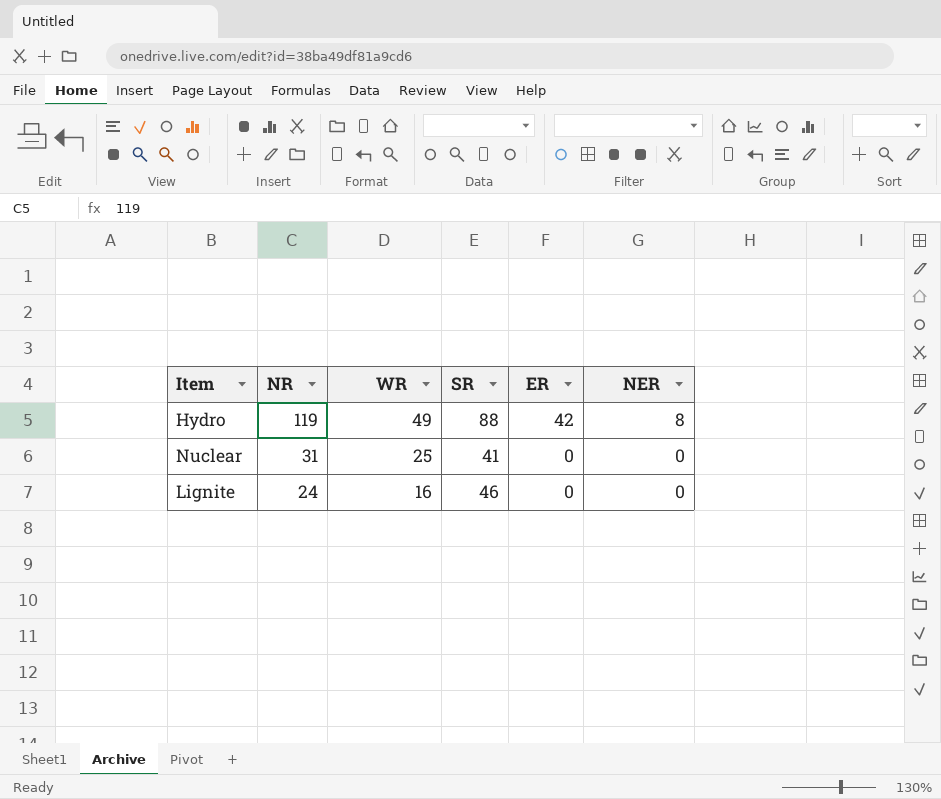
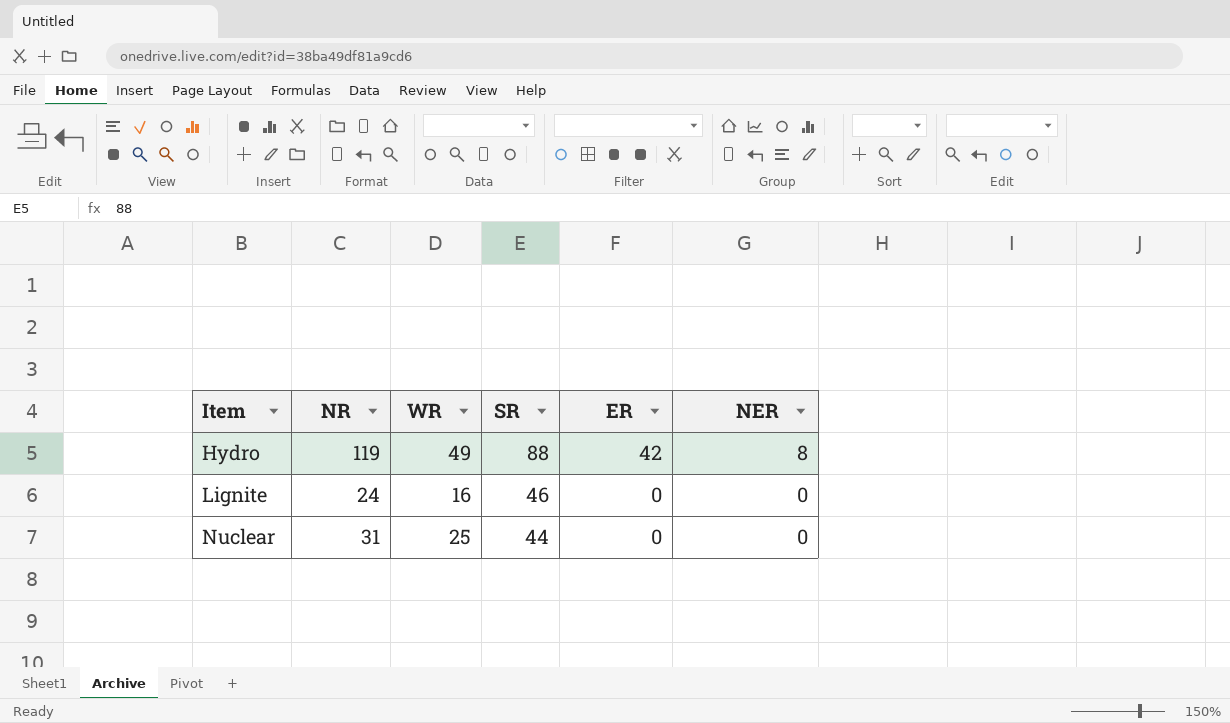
row order: NR descending -> Item ascending
Nuclear | SR: 41 -> 44

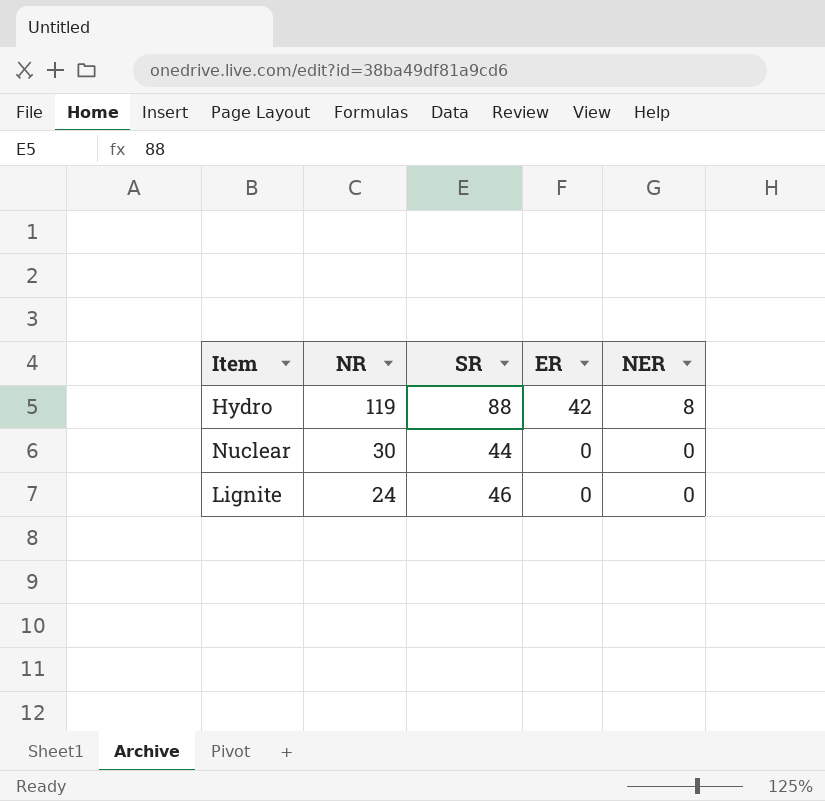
row order: Item ascending -> NR descending
column WR | position: 3 -> none
Nuclear | NR: 31 -> 30

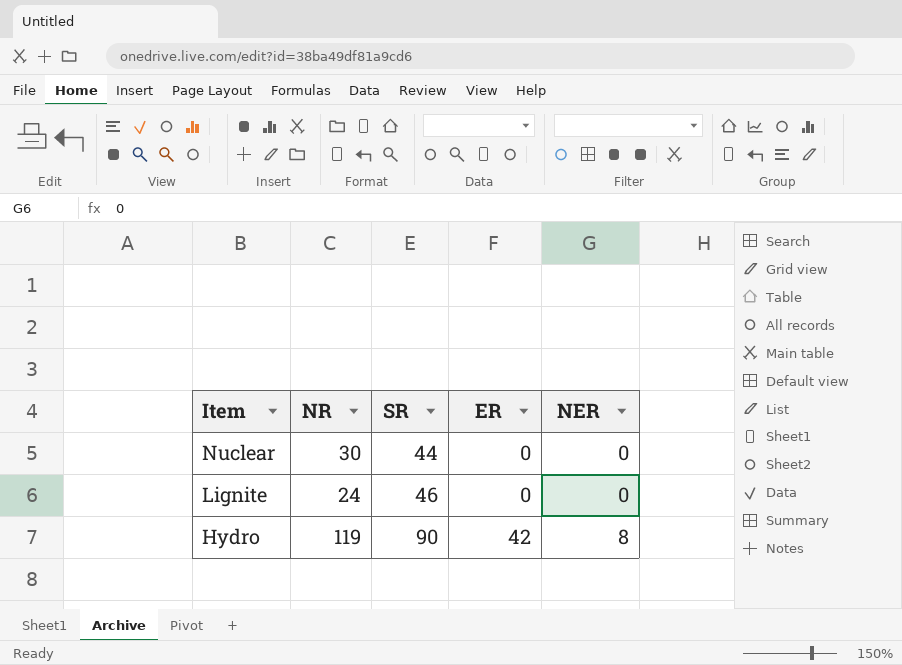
row order: NR descending -> Item descending
Hydro | SR: 88 -> 90

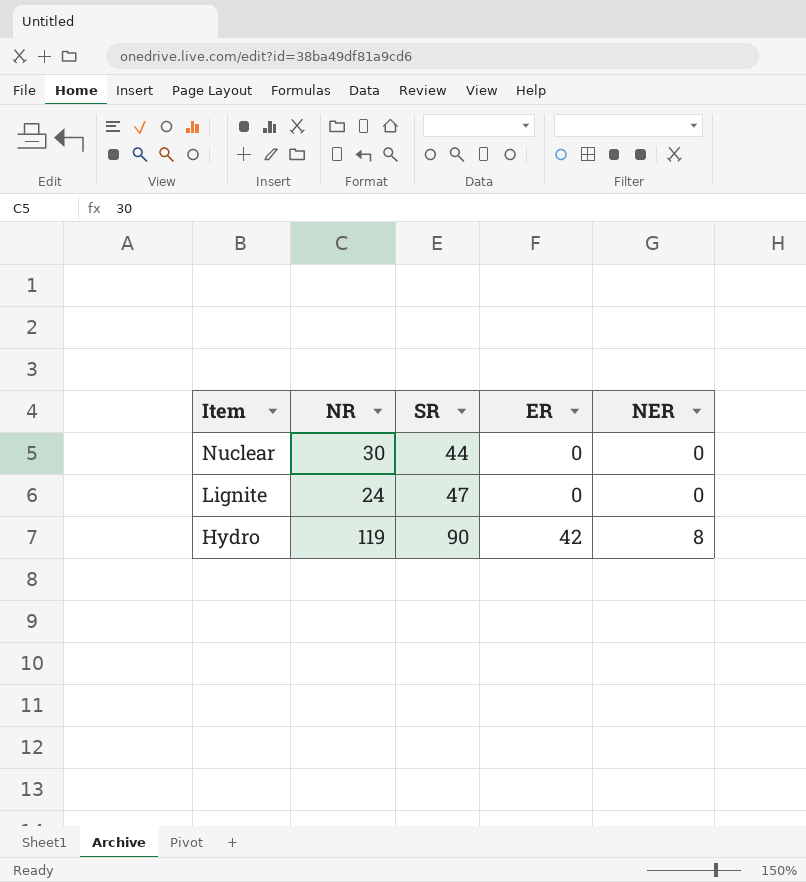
Lignite | SR: 46 -> 47

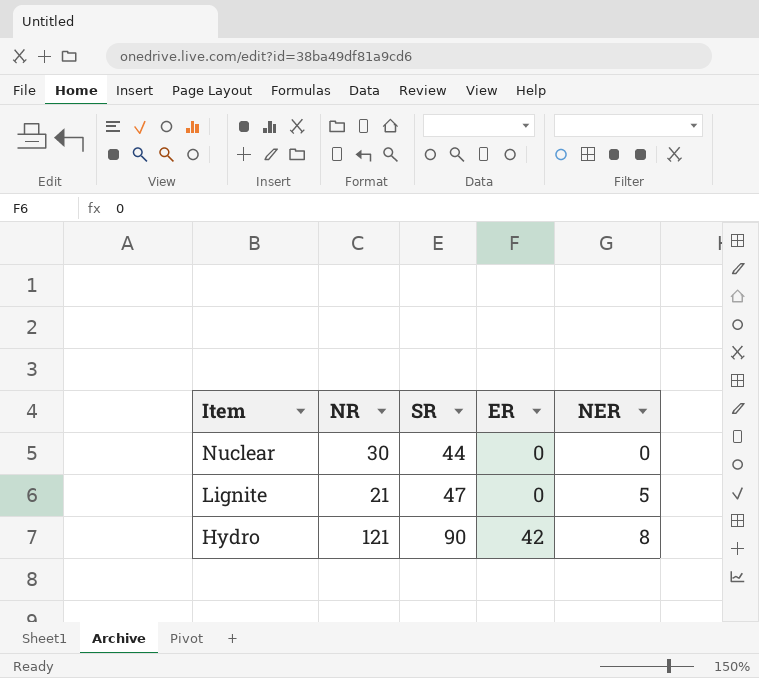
Lignite | NR: 24 -> 21
Lignite | NER: 0 -> 5
Hydro | NR: 119 -> 121

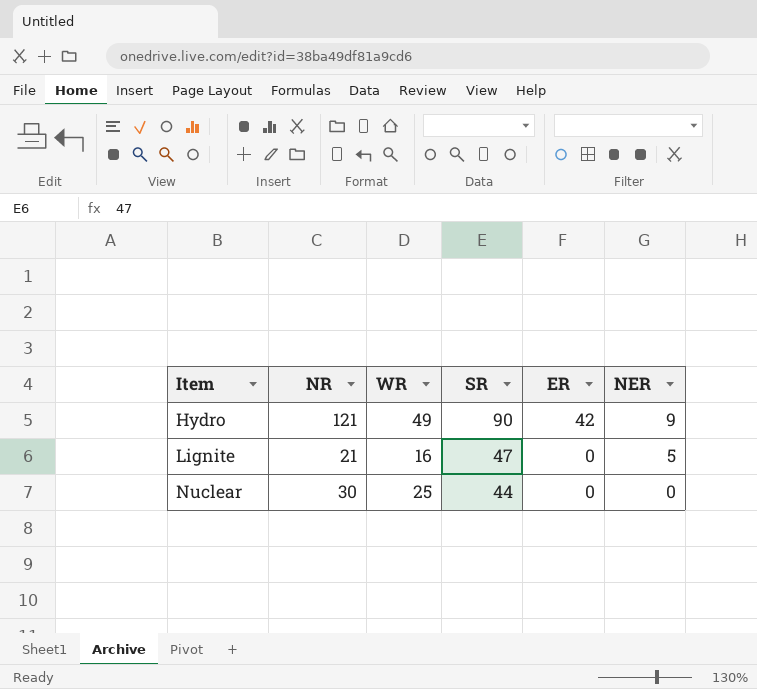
row order: Item descending -> Item ascending
column WR | position: none -> 3
Hydro | NER: 8 -> 9

